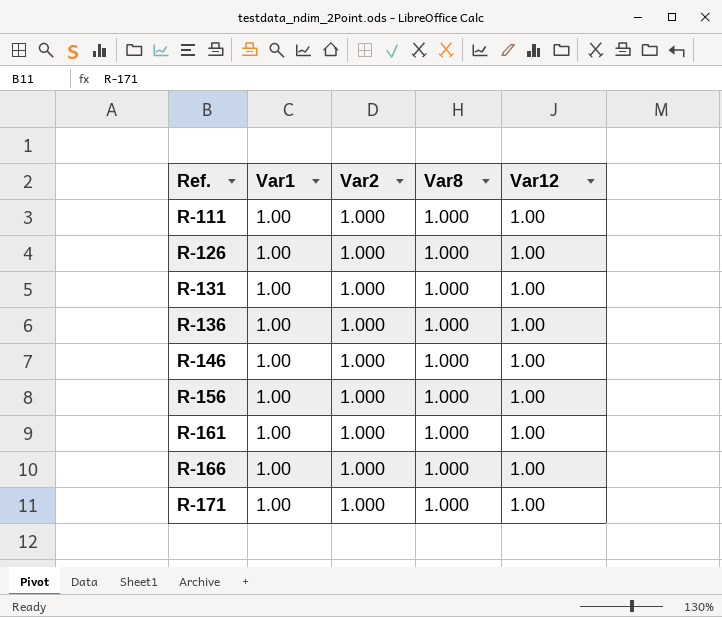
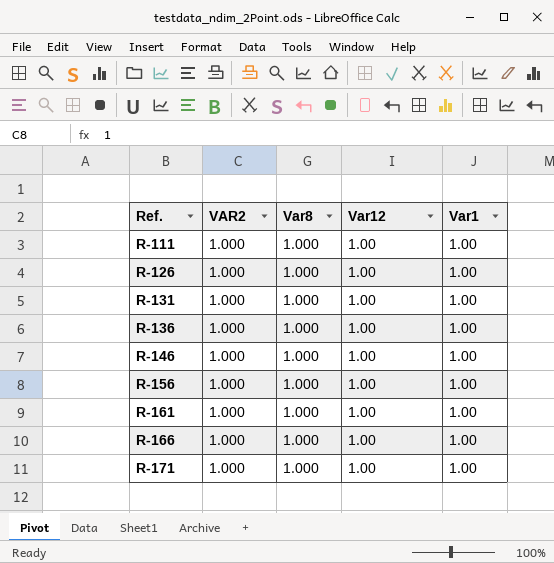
column name: Var2 -> VAR2
column Var1 | position: 2 -> 5

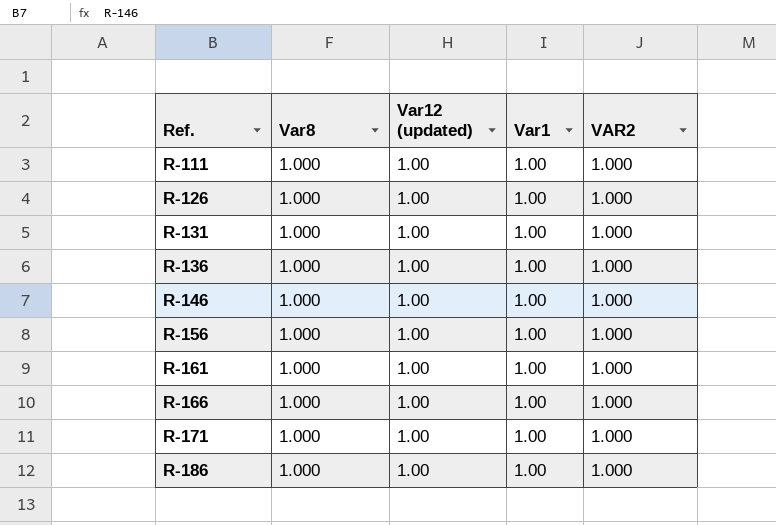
column name: Var12 -> Var12 (updated)
column VAR2 | position: 2 -> 5
row R-186: none -> 1.000 | 1.00 | 1.00 | 1.000

